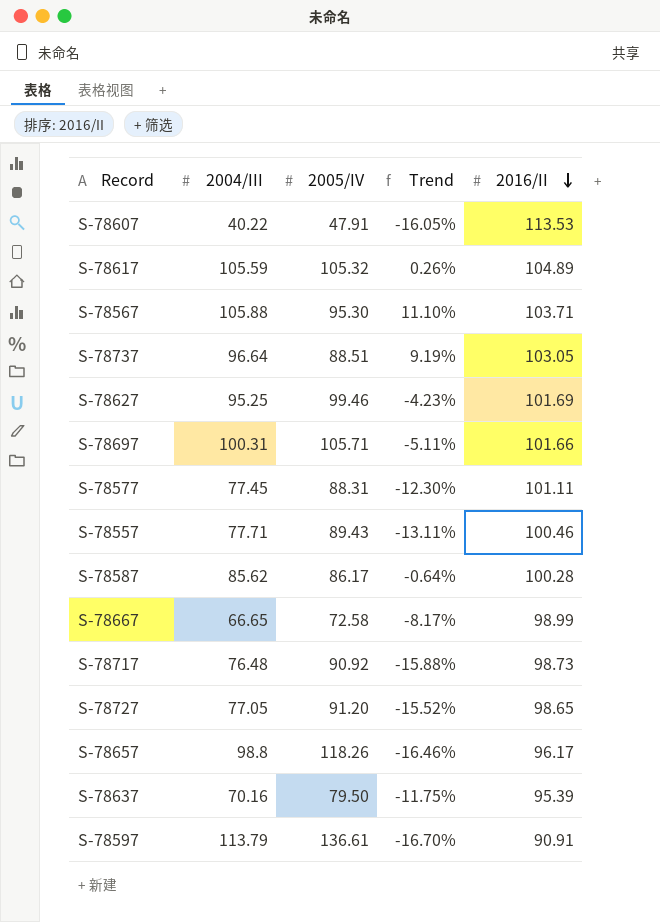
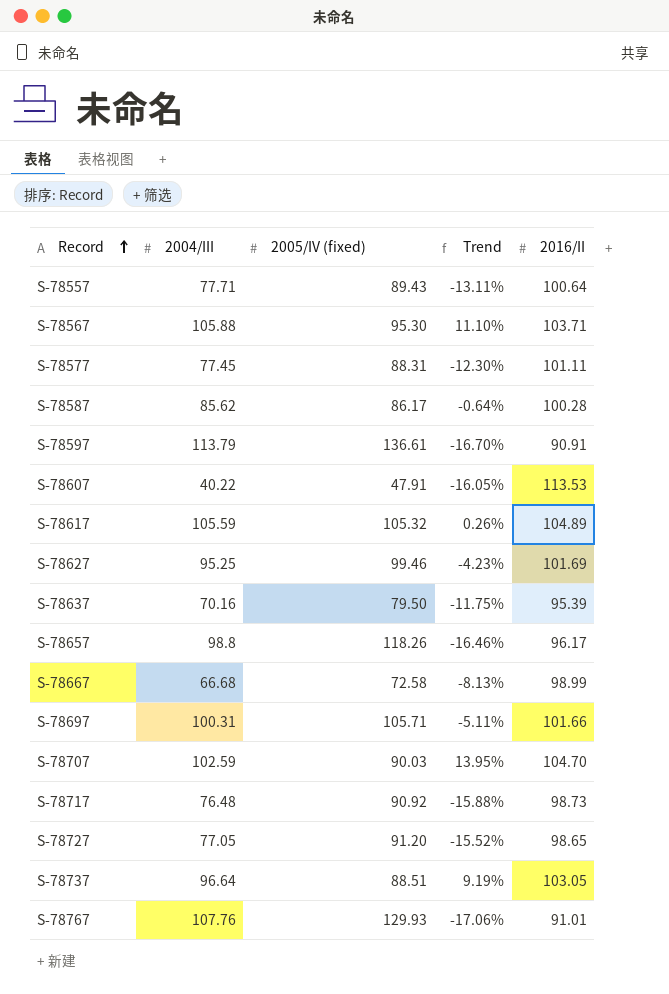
row order: 2016/II descending -> Record ascending
column name: 2005/IV -> 2005/IV (fixed)
S-78557 | 2016/II: 100.46 -> 100.64
S-78667 | 2004/III: 66.65 -> 66.68
S-78667 | Trend: -8.17% -> -8.13%
row S-78707: none -> 102.59 | 90.03 | 13.95% | 104.70
row S-78767: none -> 107.76 | 129.93 | -17.06% | 91.01

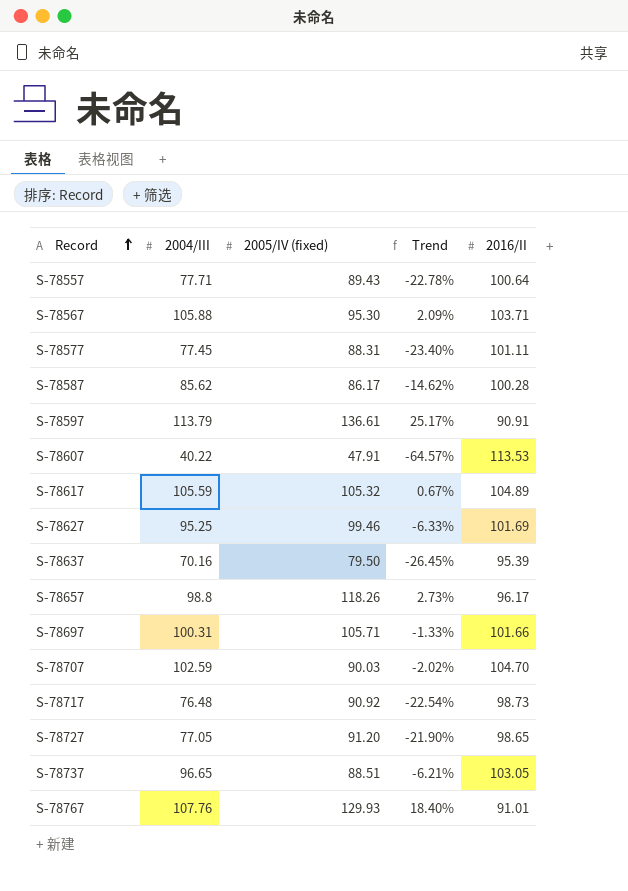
column Trend | formula: ([2004/III] - [2005/IV (fixed)]) / [2005/IV (fixed)] -> ([2004/III] - [2016/II]) / [2016/II]
row S-78667: 66.68 | 72.58 | -8.13% | 98.99 -> none
S-78737 | 2004/III: 96.64 -> 96.65

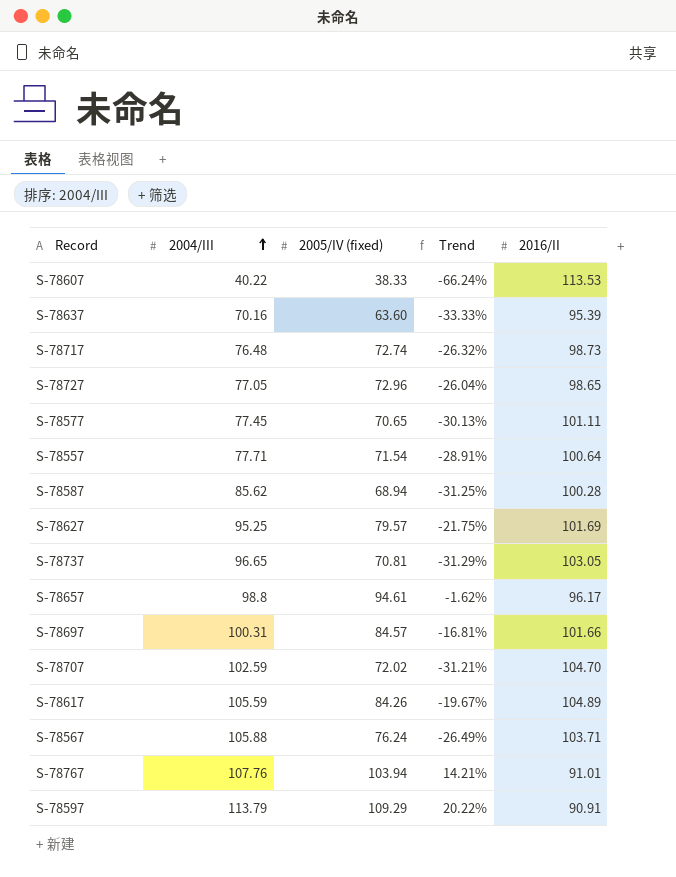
row order: Record ascending -> 2004/III ascending
column Trend | formula: ([2004/III] - [2016/II]) / [2016/II] -> ([2005/IV (fixed)] - [2016/II]) / [2016/II]
S-78607 | 2005/IV (fixed): 47.91 -> 38.33
S-78637 | 2005/IV (fixed): 79.50 -> 63.60
S-78717 | 2005/IV (fixed): 90.92 -> 72.74
S-78727 | 2005/IV (fixed): 91.20 -> 72.96
S-78577 | 2005/IV (fixed): 88.31 -> 70.65
S-78557 | 2005/IV (fixed): 89.43 -> 71.54
S-78587 | 2005/IV (fixed): 86.17 -> 68.94
S-78627 | 2005/IV (fixed): 99.46 -> 79.57
S-78737 | 2005/IV (fixed): 88.51 -> 70.81
S-78657 | 2005/IV (fixed): 118.26 -> 94.61
S-78697 | 2005/IV (fixed): 105.71 -> 84.57
S-78707 | 2005/IV (fixed): 90.03 -> 72.02
S-78617 | 2005/IV (fixed): 105.32 -> 84.26
S-78567 | 2005/IV (fixed): 95.30 -> 76.24
S-78767 | 2005/IV (fixed): 129.93 -> 103.94
S-78597 | 2005/IV (fixed): 136.61 -> 109.29

